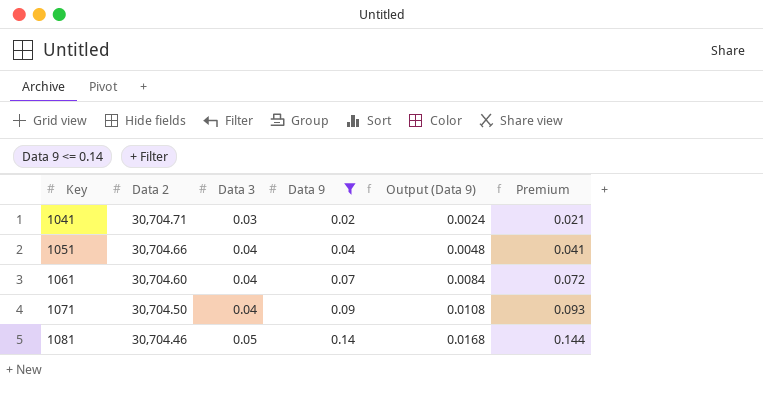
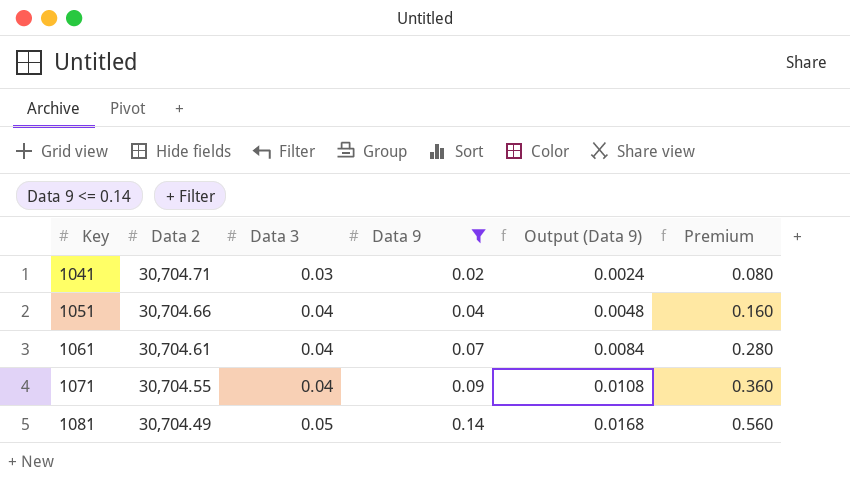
column Premium | formula: [Data 9] * 1.03 -> [Data 9] * 4
1061 | Data 2: 30,704.60 -> 30,704.61
1071 | Data 2: 30,704.50 -> 30,704.55
1081 | Data 2: 30,704.46 -> 30,704.49

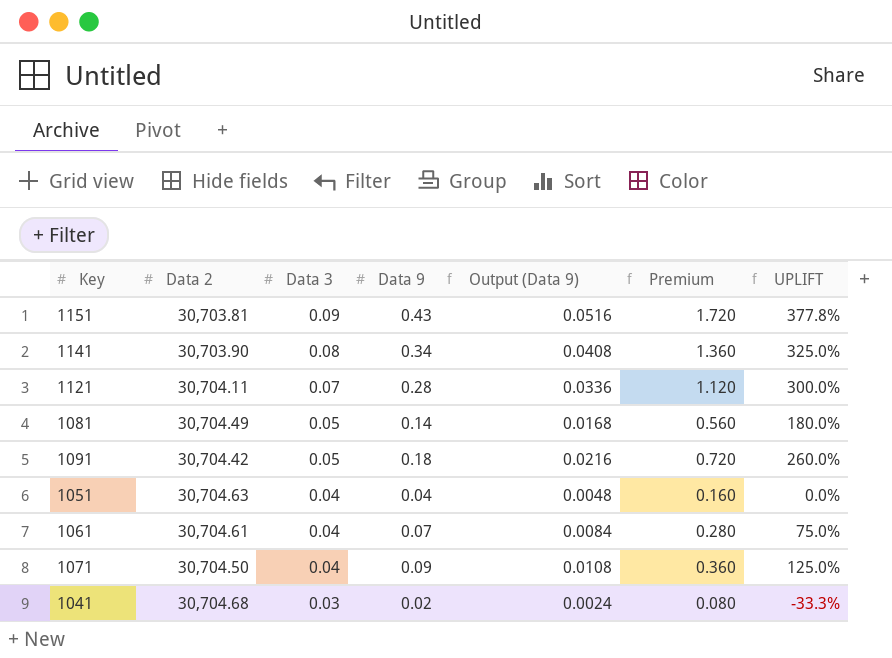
filter: Data 9 <= 0.14 -> none
row order: Key ascending -> Data 3 descending
column UPLIFT | formula: none -> ([Data 9] - [Data 3]) / [Data 3]
1051 | Data 2: 30,704.66 -> 30,704.63
1071 | Data 2: 30,704.55 -> 30,704.50
1041 | Data 2: 30,704.71 -> 30,704.68

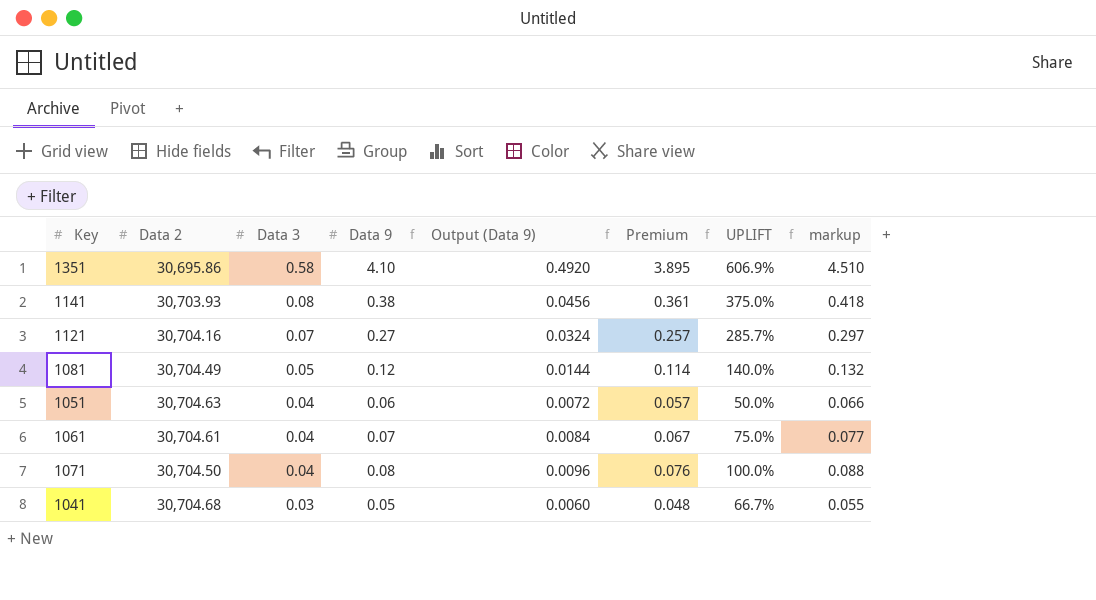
column Premium | formula: [Data 9] * 4 -> [Data 9] * 0.95
column markup | formula: none -> [Data 9] * 1.1
row 1151: 30,703.81 | 0.09 | 0.43 | 0.0516 | 1.720 | 377.8% -> none
row 1091: 30,704.42 | 0.05 | 0.18 | 0.0216 | 0.720 | 260.0% -> none
row 1351: none -> 30,695.86 | 0.58 | 4.10 | 0.4920 | 3.895 | 606.9% | 4.510
1141 | Data 2: 30,703.90 -> 30,703.93
1141 | Data 9: 0.34 -> 0.38
1141 | Output (Data 9): 0.0408 -> 0.0456
1141 | UPLIFT: 325.0% -> 375.0%
1121 | Data 2: 30,704.11 -> 30,704.16
1121 | Data 9: 0.28 -> 0.27
1121 | Output (Data 9): 0.0336 -> 0.0324
1121 | UPLIFT: 300.0% -> 285.7%
1081 | Data 9: 0.14 -> 0.12
1081 | Output (Data 9): 0.0168 -> 0.0144
1081 | UPLIFT: 180.0% -> 140.0%
1051 | Data 9: 0.04 -> 0.06
1051 | Output (Data 9): 0.0048 -> 0.0072
1051 | UPLIFT: 0.0% -> 50.0%
1071 | Data 9: 0.09 -> 0.08
1071 | Output (Data 9): 0.0108 -> 0.0096
1071 | UPLIFT: 125.0% -> 100.0%
1041 | Data 9: 0.02 -> 0.05
1041 | Output (Data 9): 0.0024 -> 0.0060
1041 | UPLIFT: -33.3% -> 66.7%

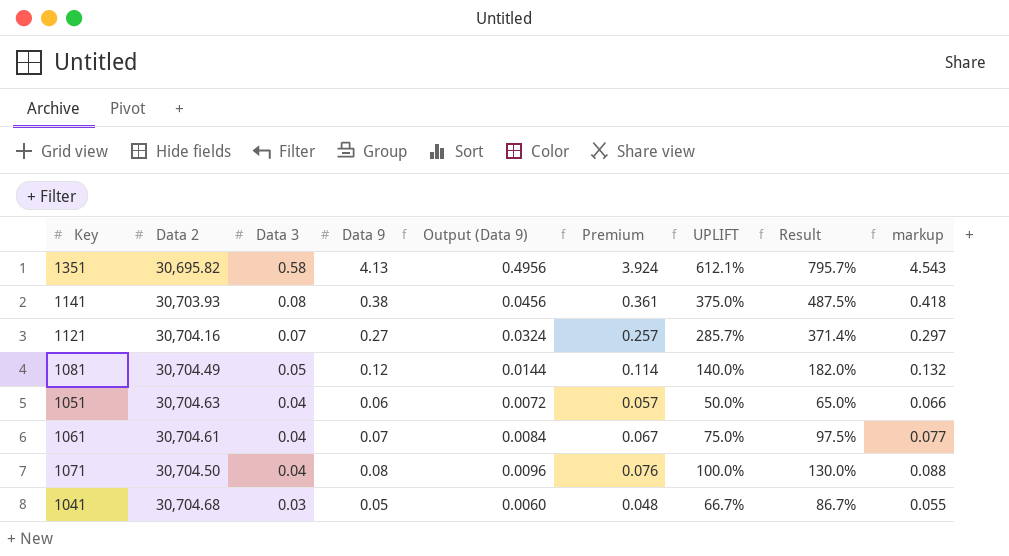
column Result | formula: none -> [UPLIFT] * 1.3
1351 | Data 2: 30,695.86 -> 30,695.82
1351 | Data 9: 4.10 -> 4.13
1351 | Output (Data 9): 0.4920 -> 0.4956
1351 | Premium: 3.895 -> 3.924
1351 | UPLIFT: 606.9% -> 612.1%
1351 | markup: 4.510 -> 4.543

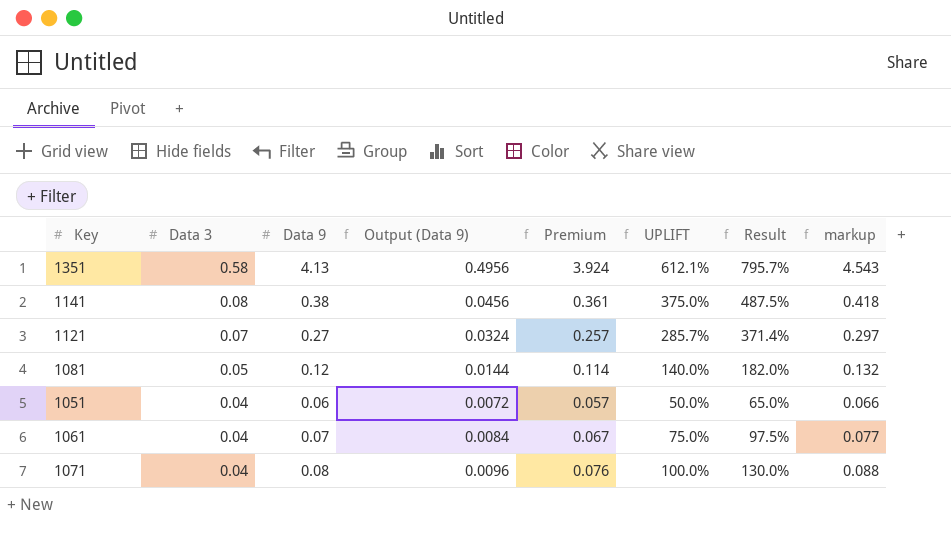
column Data 2 | position: 2 -> none
row 1041: 30,704.68 | 0.03 | 0.05 | 0.0060 | 0.048 | 66.7% | 86.7% | 0.055 -> none

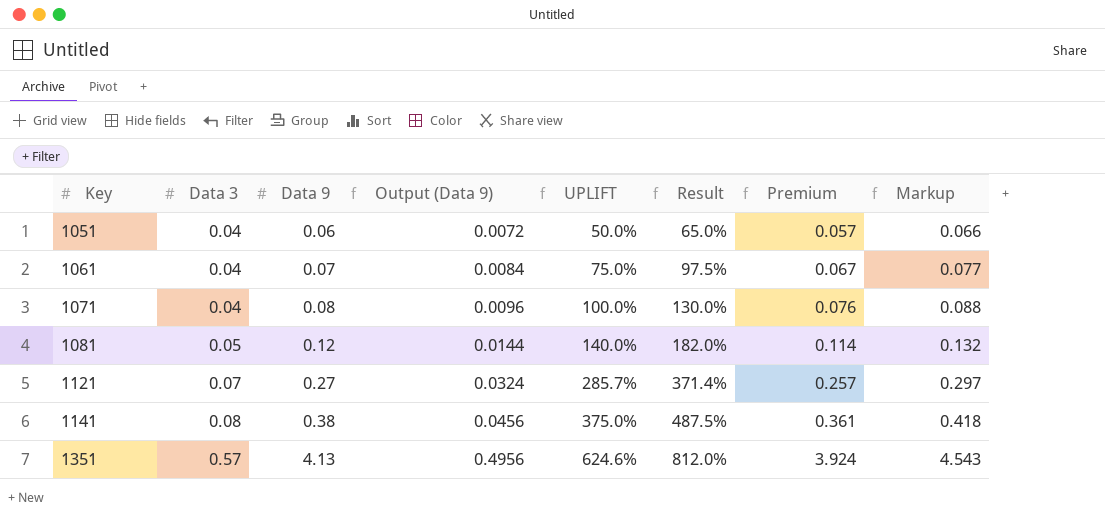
row order: Data 3 descending -> Key ascending
column Premium | position: 5 -> 7
column name: markup -> Markup
1351 | Data 3: 0.58 -> 0.57
1351 | UPLIFT: 612.1% -> 624.6%
1351 | Result: 795.7% -> 812.0%

